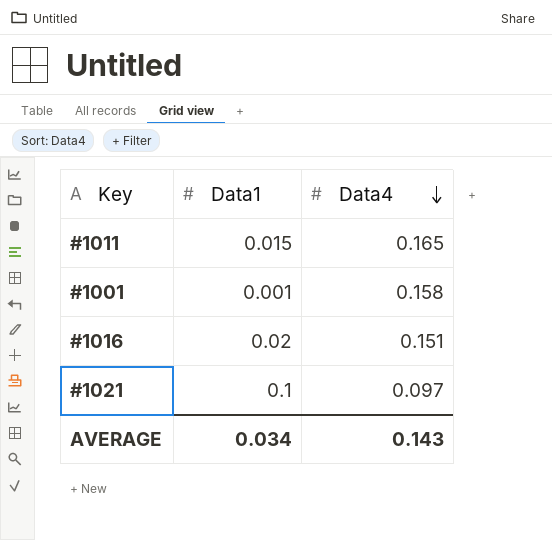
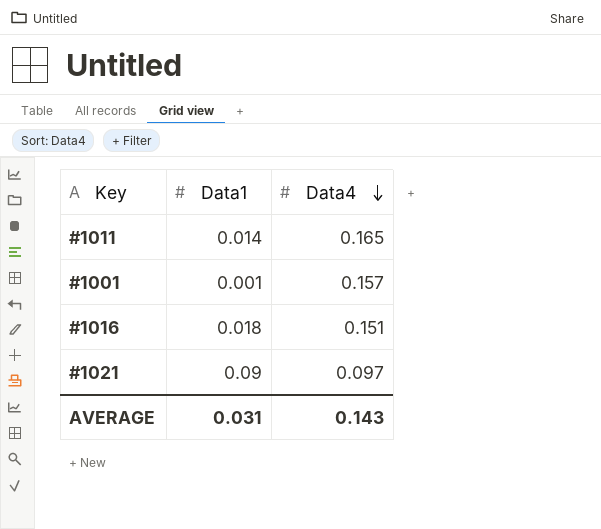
#1011 | Data1: 0.015 -> 0.014
#1001 | Data4: 0.158 -> 0.157
#1016 | Data1: 0.02 -> 0.018
#1021 | Data1: 0.1 -> 0.09
AVERAGE | Data1: 0.034 -> 0.031

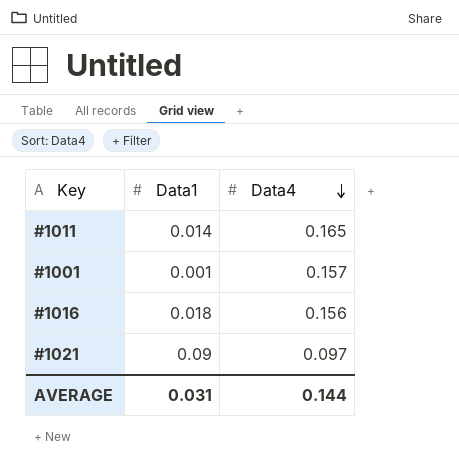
#1016 | Data4: 0.151 -> 0.156
AVERAGE | Data4: 0.143 -> 0.144

